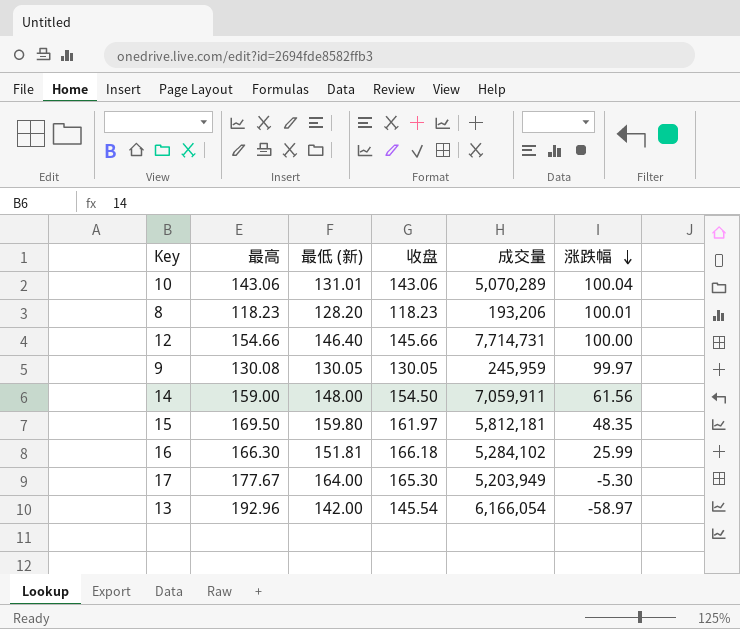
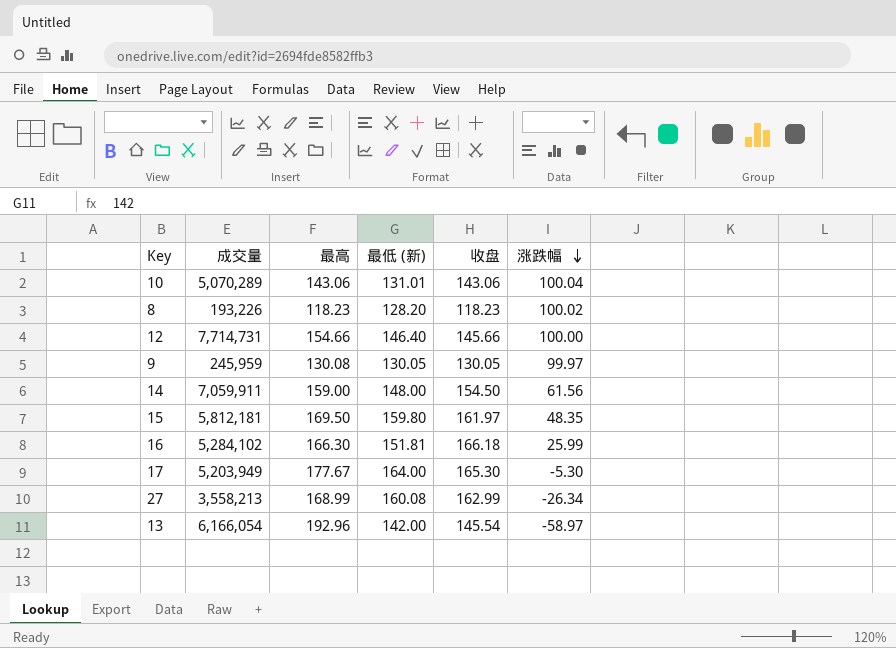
column 成交量 | position: 5 -> 2
8 | 成交量: 193,206 -> 193,226
8 | 涨跌幅: 100.01 -> 100.02
row 27: none -> 3,558,213 | 168.99 | 160.08 | 162.99 | -26.34

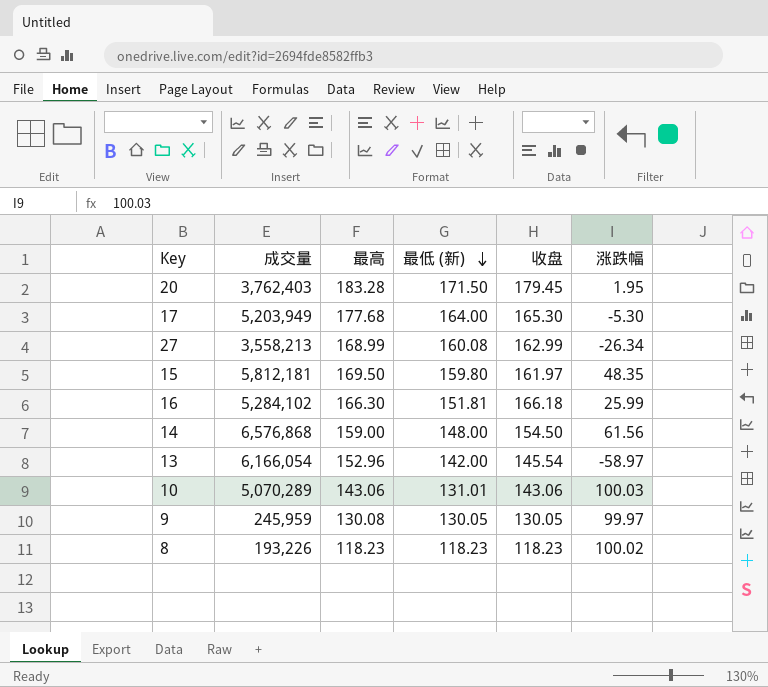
row order: 涨跌幅 descending -> 最低 (新) descending
row 12: 7,714,731 | 154.66 | 146.40 | 145.66 | 100.00 -> none
row 20: none -> 3,762,403 | 183.28 | 171.50 | 179.45 | 1.95
17 | 最高: 177.67 -> 177.68
14 | 成交量: 7,059,911 -> 6,576,868
13 | 最高: 192.96 -> 152.96
10 | 涨跌幅: 100.04 -> 100.03
8 | 最低 (新): 128.20 -> 118.23

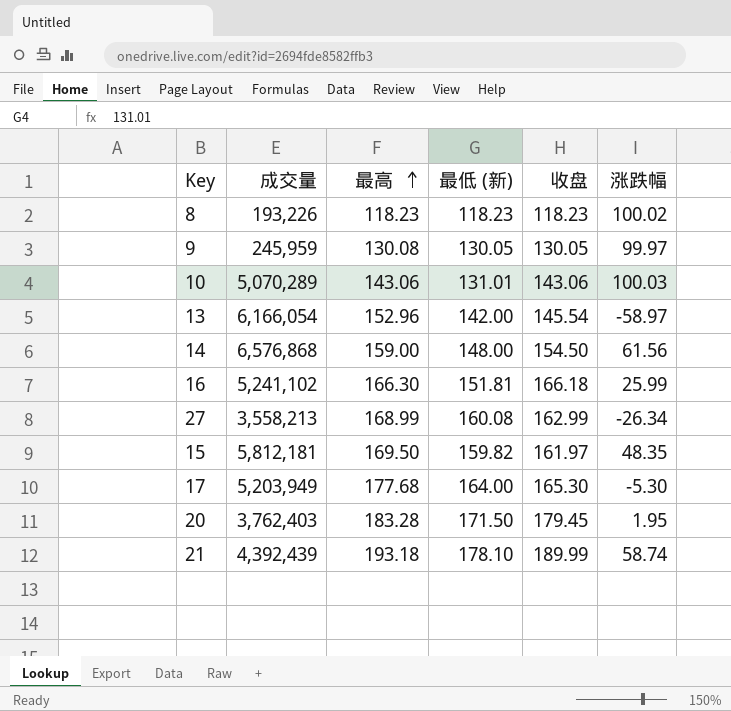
row order: 最低 (新) descending -> 最高 ascending
16 | 成交量: 5,284,102 -> 5,241,102
15 | 最低 (新): 159.80 -> 159.82
row 21: none -> 4,392,439 | 193.18 | 178.10 | 189.99 | 58.74

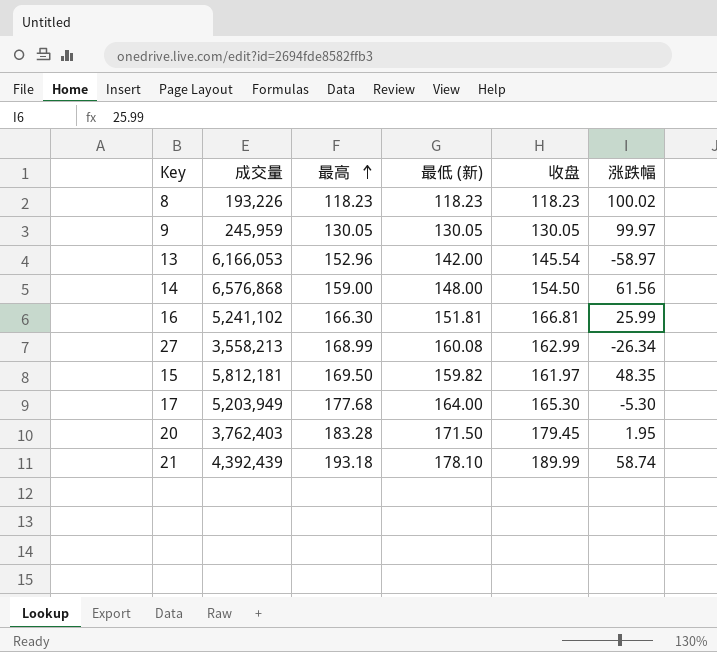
row 10: 5,070,289 | 143.06 | 131.01 | 143.06 | 100.03 -> none
9 | 最高: 130.08 -> 130.05
13 | 成交量: 6,166,054 -> 6,166,053
16 | 收盘: 166.18 -> 166.81

